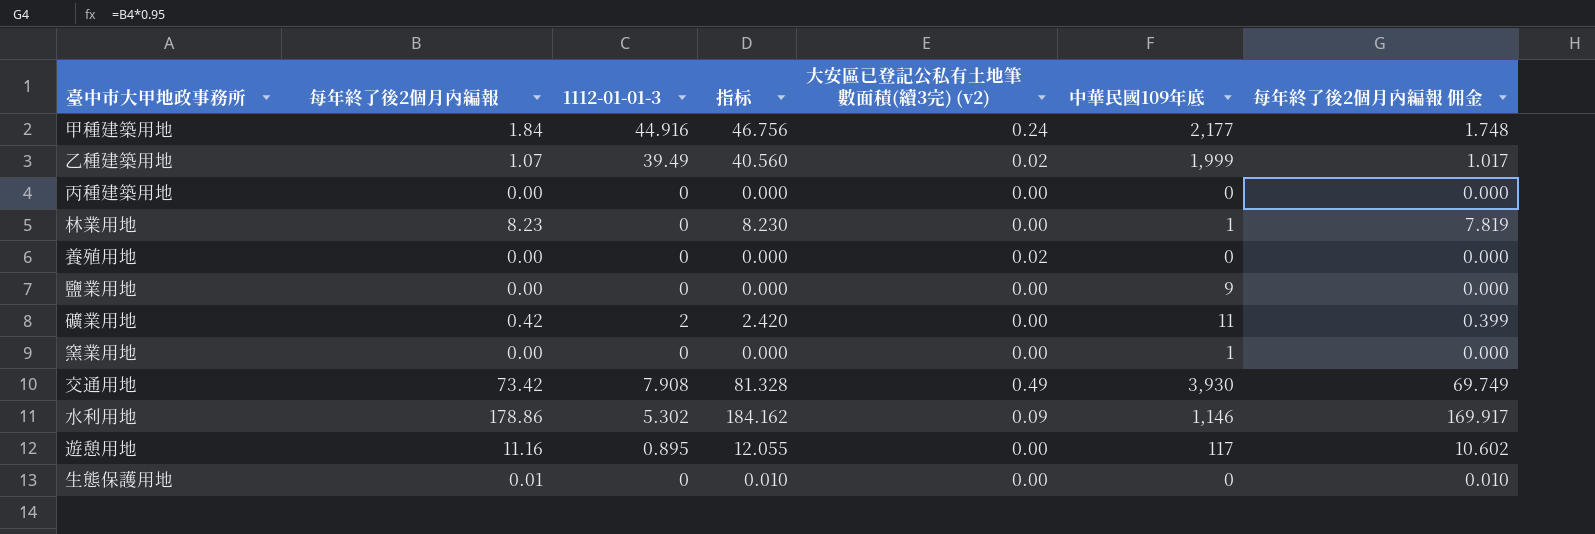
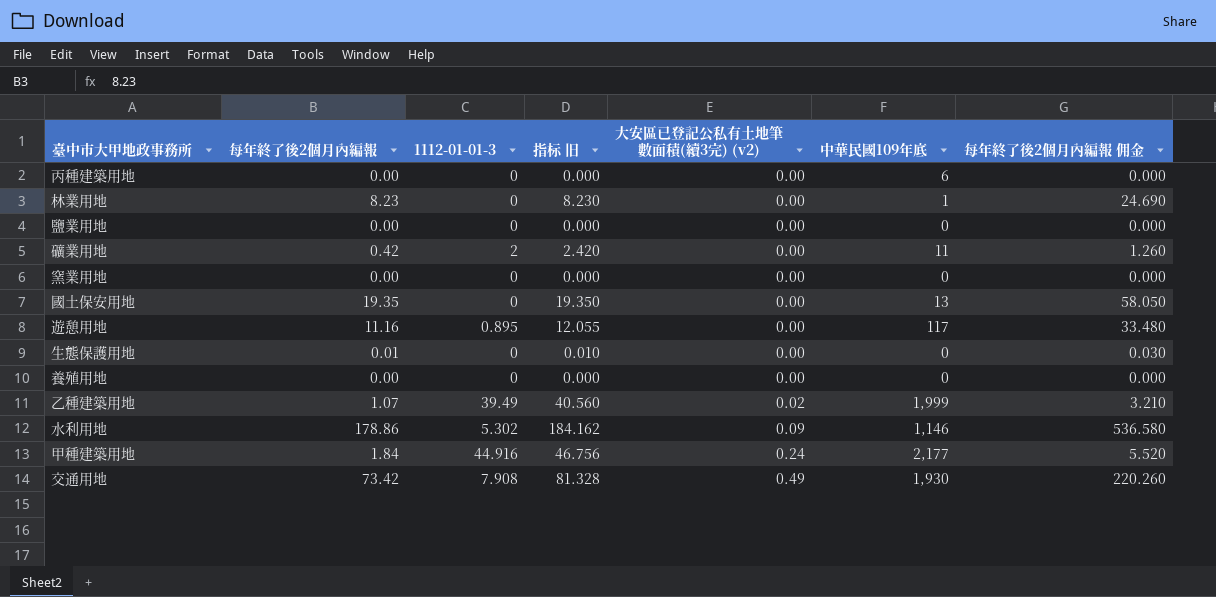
row order: none -> 大安區已登記公私有土地筆數面積(續3完) (v2) ascending
column name: 指标 -> 指标 旧
column 每年終了後2個月內編報 佣金 | formula: [每年終了後2個月內編報] * 0.95 -> [每年終了後2個月內編報] * 3
丙種建築用地 | 中華民國109年底: 0 -> 6
鹽業用地 | 中華民國109年底: 9 -> 0
窯業用地 | 中華民國109年底: 1 -> 0
row 國土保安用地: none -> 19.35 | 0 | 19.350 | 0.00 | 13 | 58.050
養殖用地 | 大安區已登記公私有土地筆數面積(續3完) (v2): 0.02 -> 0.00
交通用地 | 中華民國109年底: 3,930 -> 1,930

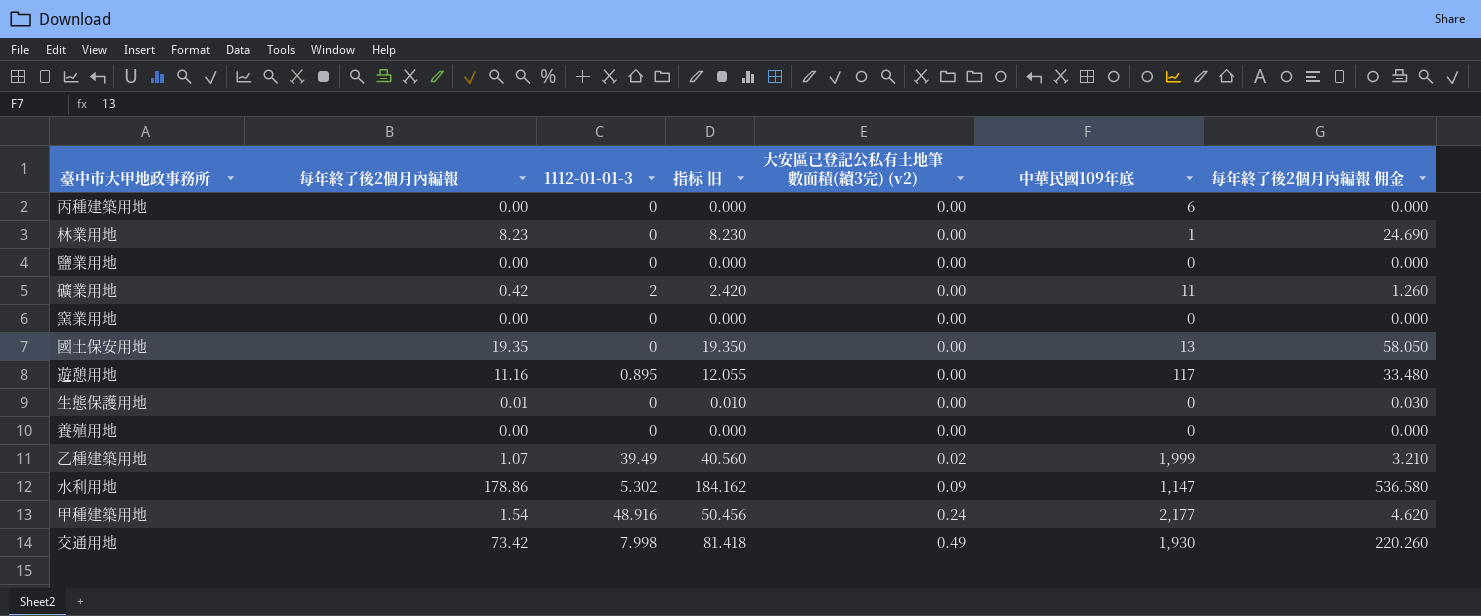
水利用地 | 中華民國109年底: 1,146 -> 1,147
甲種建築用地 | 每年終了後2個月內編報: 1.84 -> 1.54
甲種建築用地 | 1112-01-01-3: 44.916 -> 48.916
甲種建築用地 | 指标 旧: 46.756 -> 50.456
甲種建築用地 | 每年終了後2個月內編報 佣金: 5.520 -> 4.620
交通用地 | 1112-01-01-3: 7.908 -> 7.998
交通用地 | 指标 旧: 81.328 -> 81.418

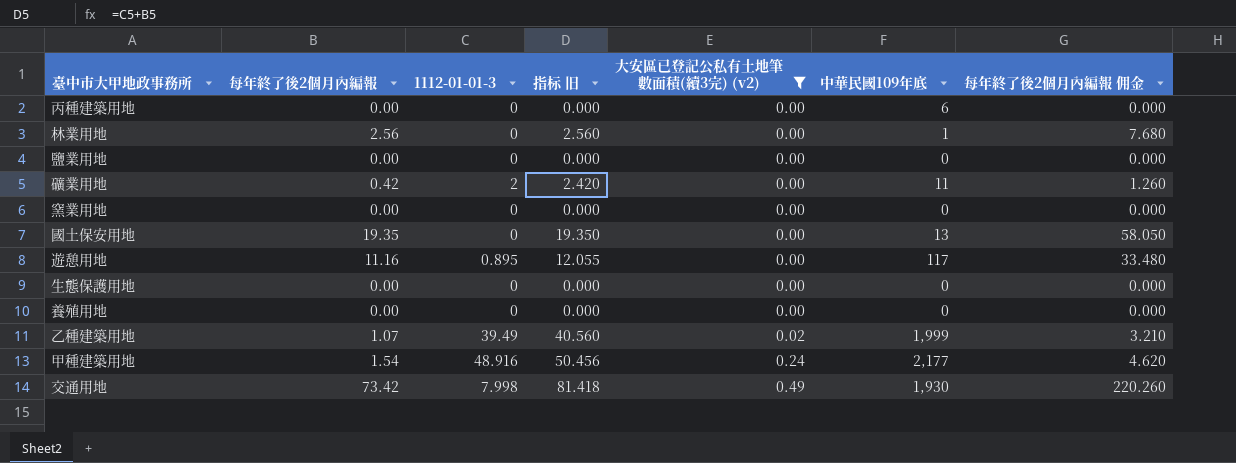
filter: none -> 大安區已登記公私有土地筆數面積(續3完) (v2) != 0.09
林業用地 | 每年終了後2個月內編報: 8.23 -> 2.56
林業用地 | 指标 旧: 8.230 -> 2.560
林業用地 | 每年終了後2個月內編報 佣金: 24.690 -> 7.680
生態保護用地 | 每年終了後2個月內編報: 0.01 -> 0.00
生態保護用地 | 指标 旧: 0.010 -> 0.000
生態保護用地 | 每年終了後2個月內編報 佣金: 0.030 -> 0.000

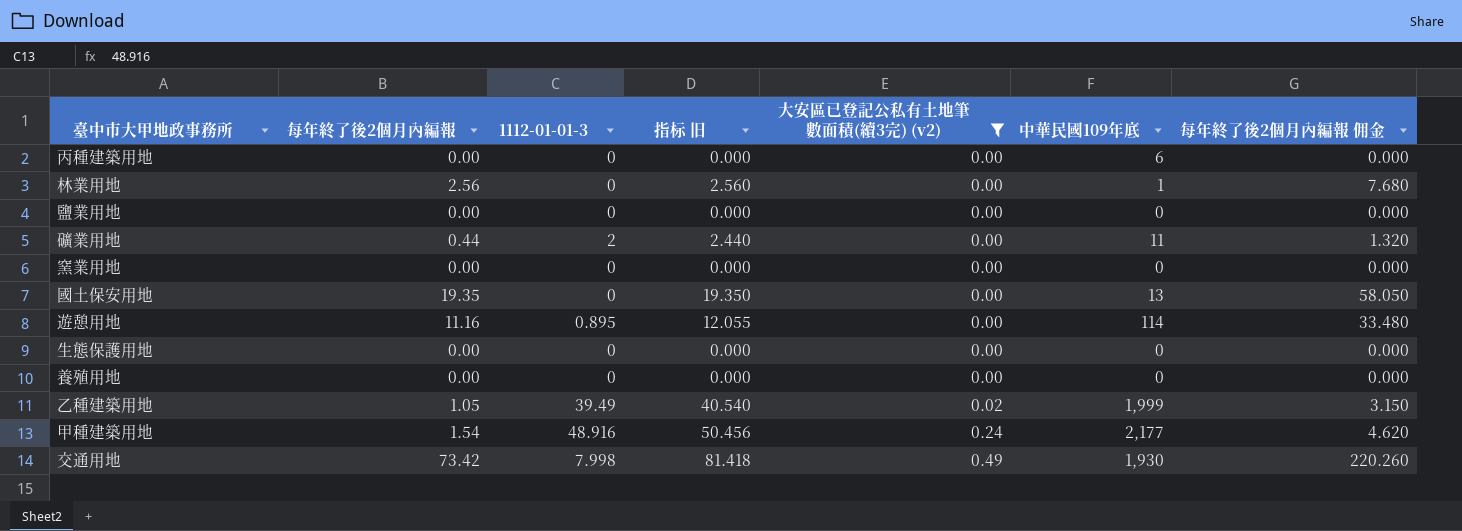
礦業用地 | 每年終了後2個月內編報: 0.42 -> 0.44
礦業用地 | 指标 旧: 2.420 -> 2.440
礦業用地 | 每年終了後2個月內編報 佣金: 1.260 -> 1.320
遊憩用地 | 中華民國109年底: 117 -> 114
乙種建築用地 | 每年終了後2個月內編報: 1.07 -> 1.05
乙種建築用地 | 指标 旧: 40.560 -> 40.540
乙種建築用地 | 每年終了後2個月內編報 佣金: 3.210 -> 3.150

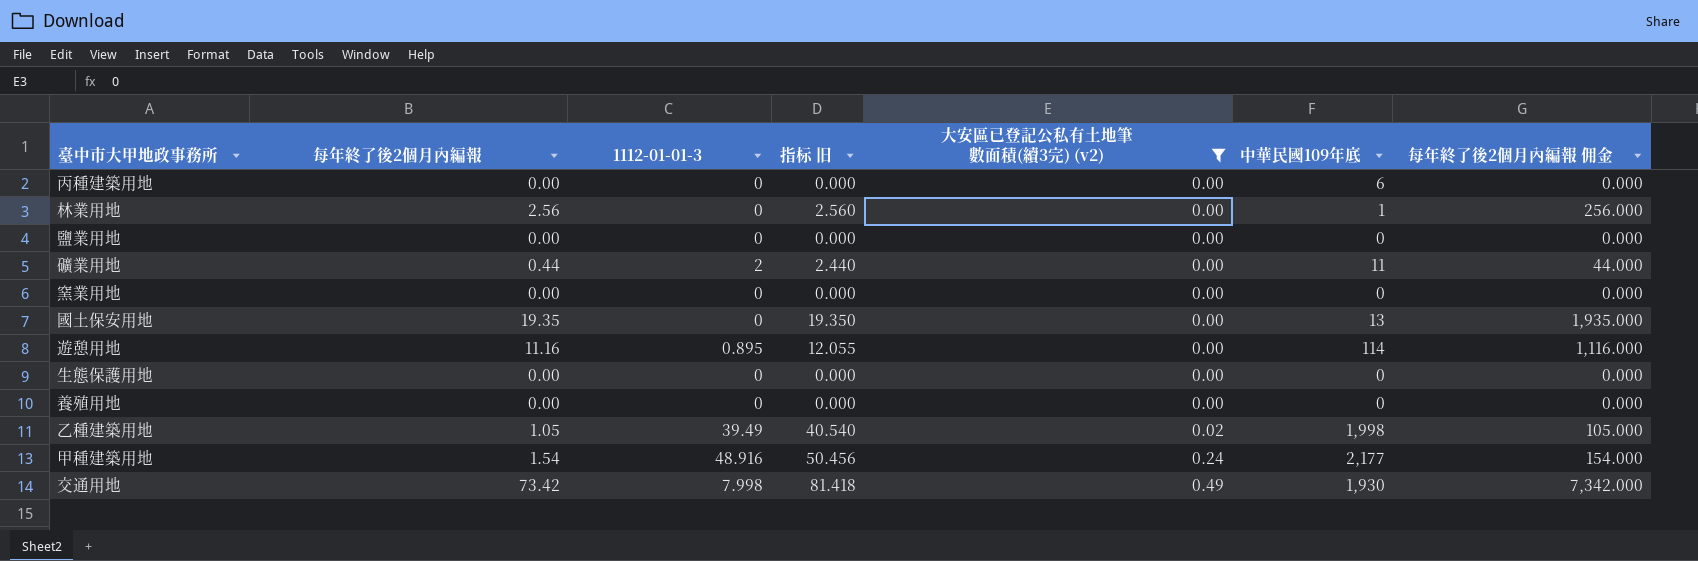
column 每年終了後2個月內編報 佣金 | formula: [每年終了後2個月內編報] * 3 -> [每年終了後2個月內編報] * 100
乙種建築用地 | 中華民國109年底: 1,999 -> 1,998

